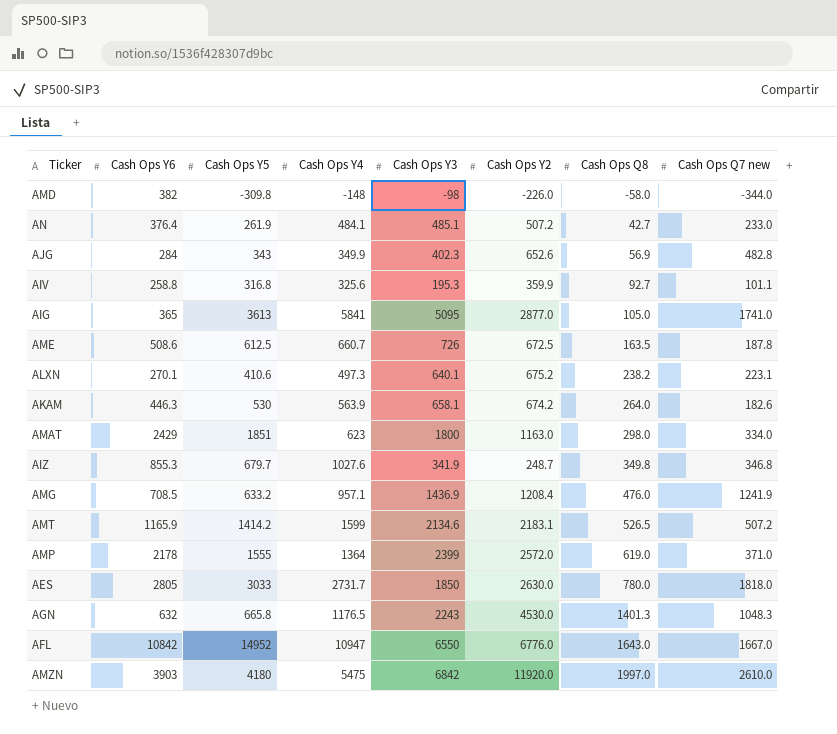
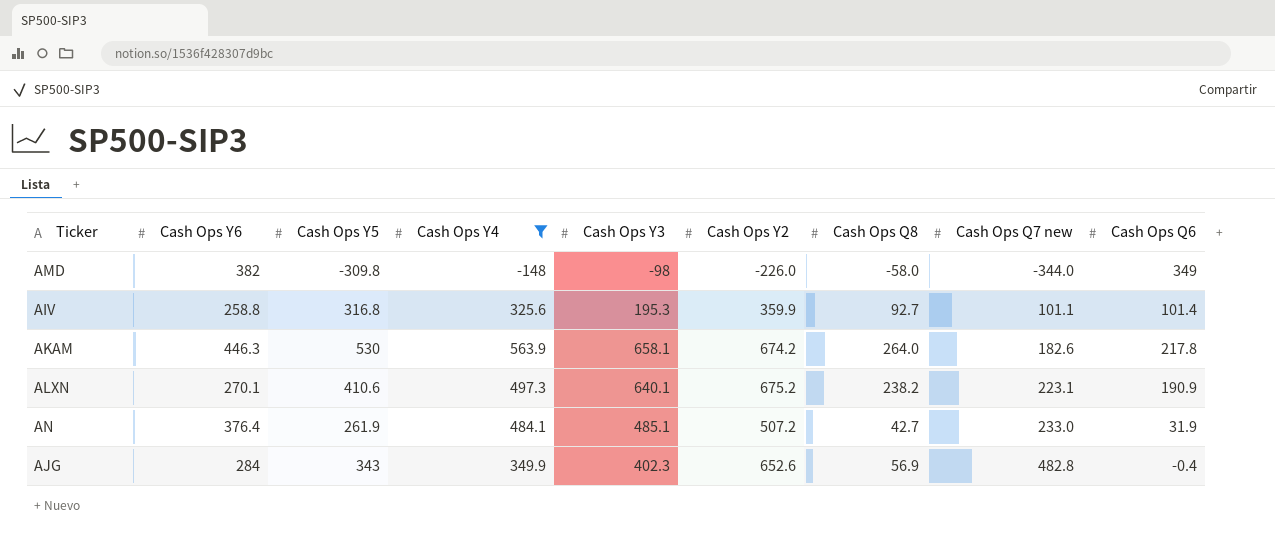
filter: none -> Cash Ops Y4 <= 563.9
row order: Cash Ops Q8 ascending -> Cash Ops Q7 new ascending
column Cash Ops Q6 | position: none -> 9

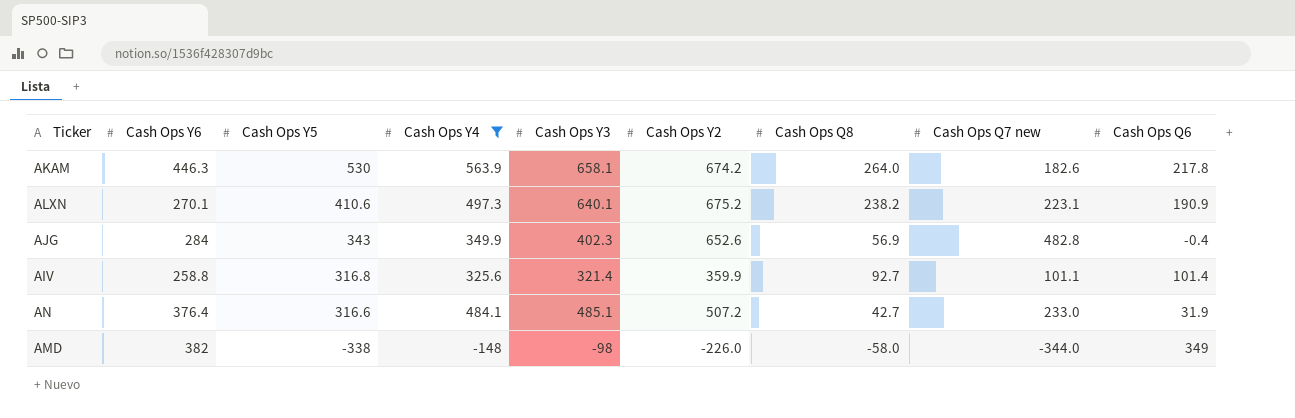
row order: Cash Ops Q7 new ascending -> Cash Ops Y5 descending
AIV | Cash Ops Y3: 195.3 -> 321.4
AN | Cash Ops Y5: 261.9 -> 316.6
AMD | Cash Ops Y5: -309.8 -> -338

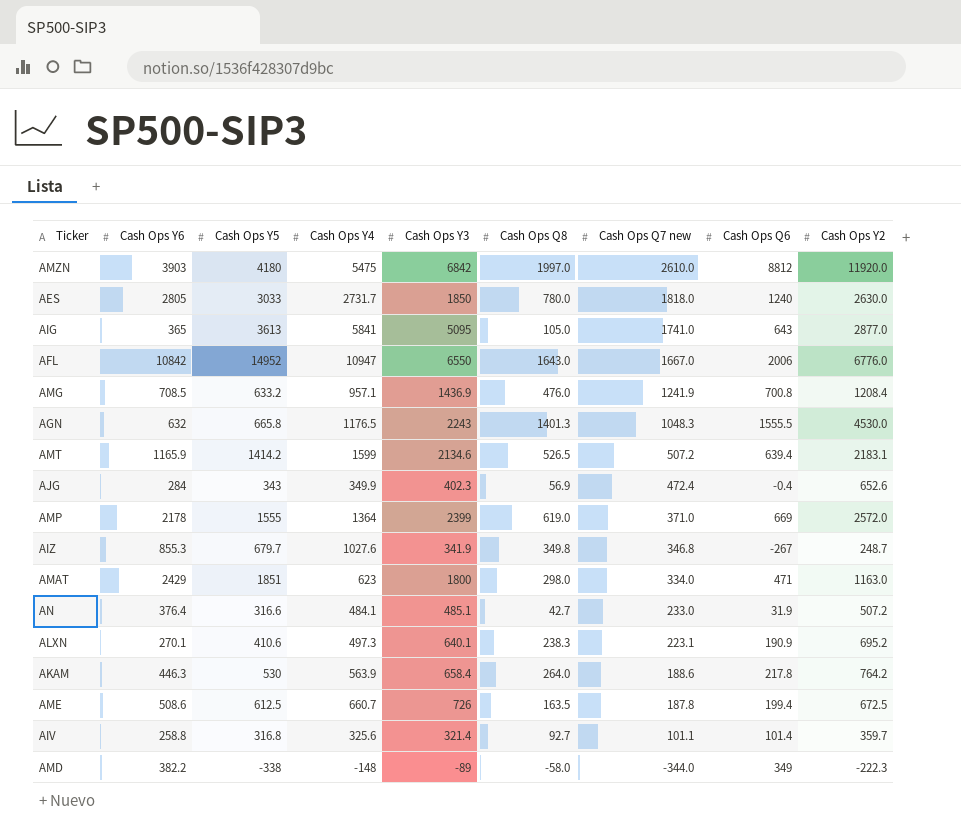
filter: Cash Ops Y4 <= 563.9 -> none
row order: Cash Ops Y5 descending -> Cash Ops Q7 new descending
column Cash Ops Y2 | position: 6 -> 9
AJG | Cash Ops Q7 new: 482.8 -> 472.4
ALXN | Cash Ops Q8: 238.2 -> 238.3
ALXN | Cash Ops Y2: 675.2 -> 695.2
AKAM | Cash Ops Y3: 658.1 -> 658.4
AKAM | Cash Ops Q7 new: 182.6 -> 188.6
AKAM | Cash Ops Y2: 674.2 -> 764.2
AIV | Cash Ops Y2: 359.9 -> 359.7
AMD | Cash Ops Y6: 382 -> 382.2
AMD | Cash Ops Y3: -98 -> -89
AMD | Cash Ops Y2: -226.0 -> -222.3

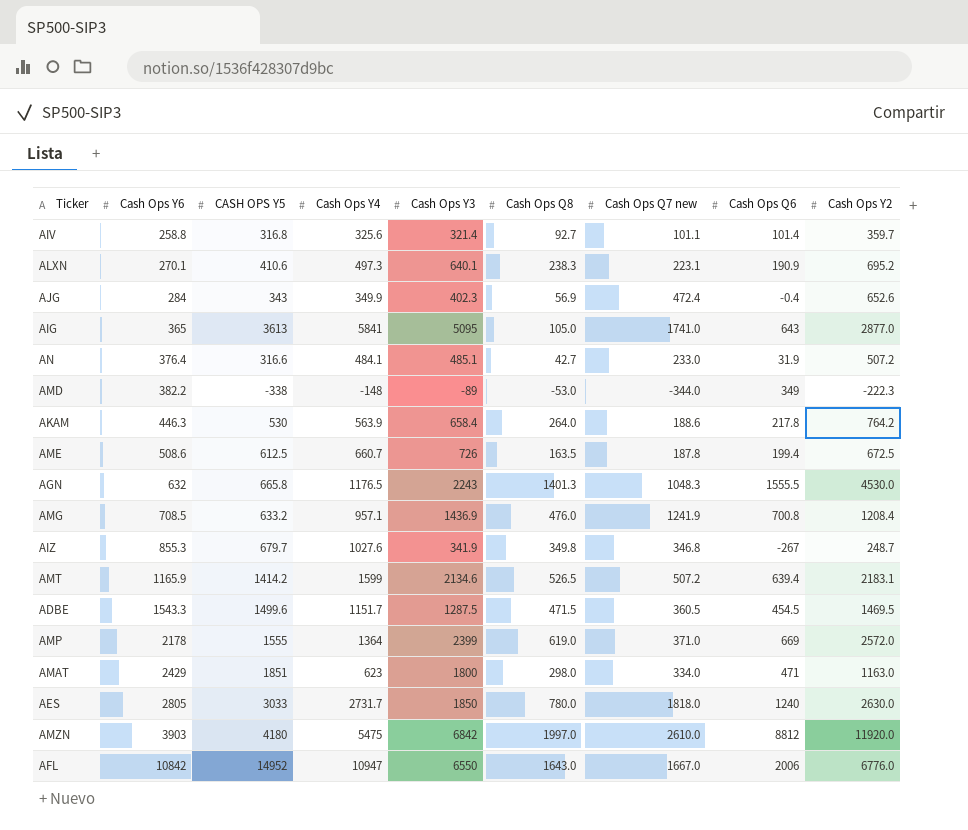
row order: Cash Ops Q7 new descending -> Cash Ops Y6 ascending
column name: Cash Ops Y5 -> CASH OPS Y5
AMD | Cash Ops Q8: -58.0 -> -53.0
row ADBE: none -> 1543.3 | 1499.6 | 1151.7 | 1287.5 | 471.5 | 360.5 | 454.5 | 1469.5

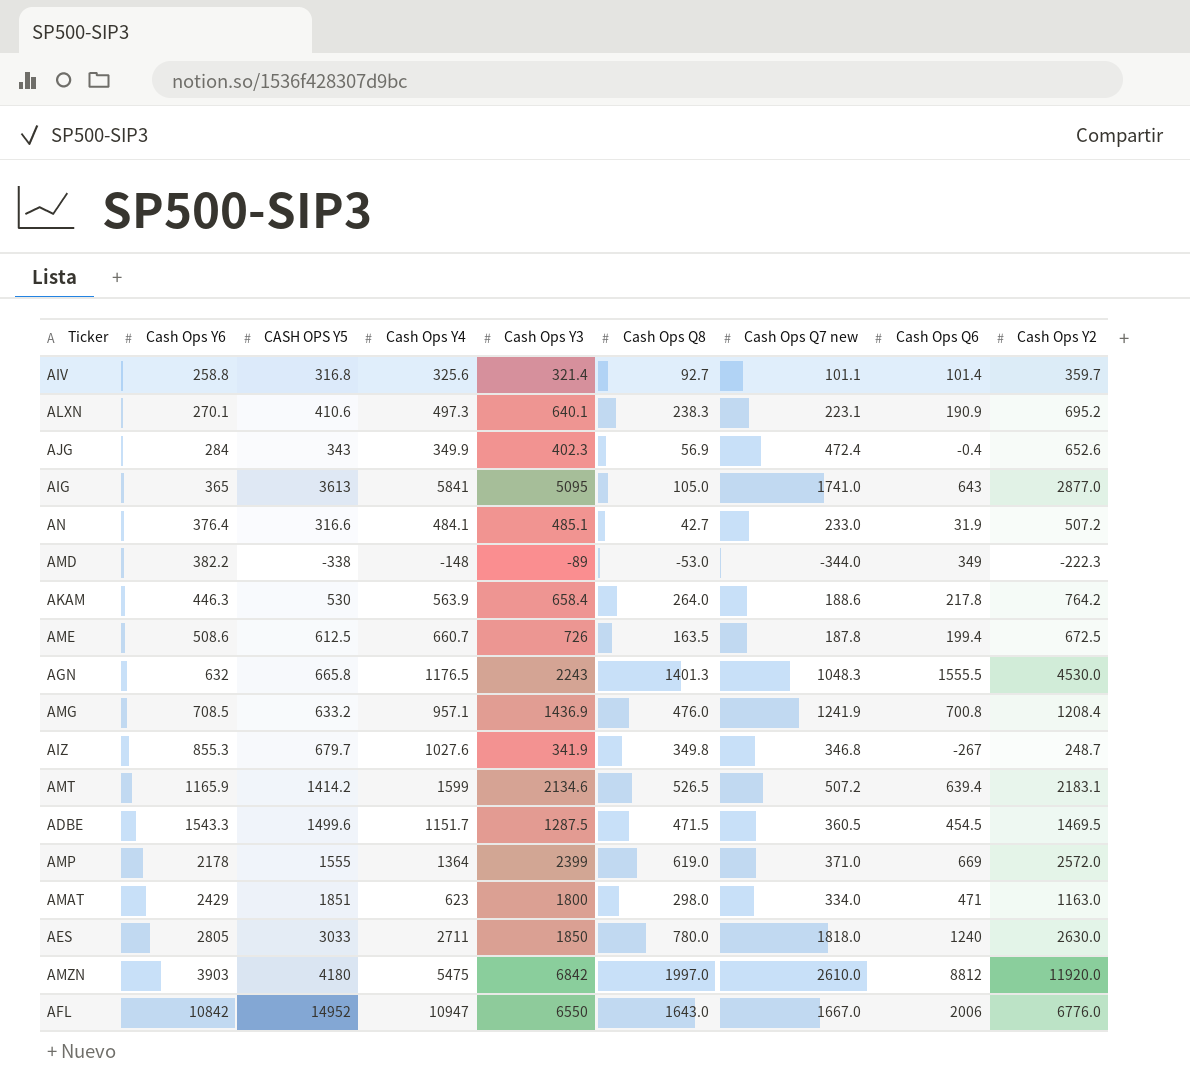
AES | Cash Ops Y4: 2731.7 -> 2711

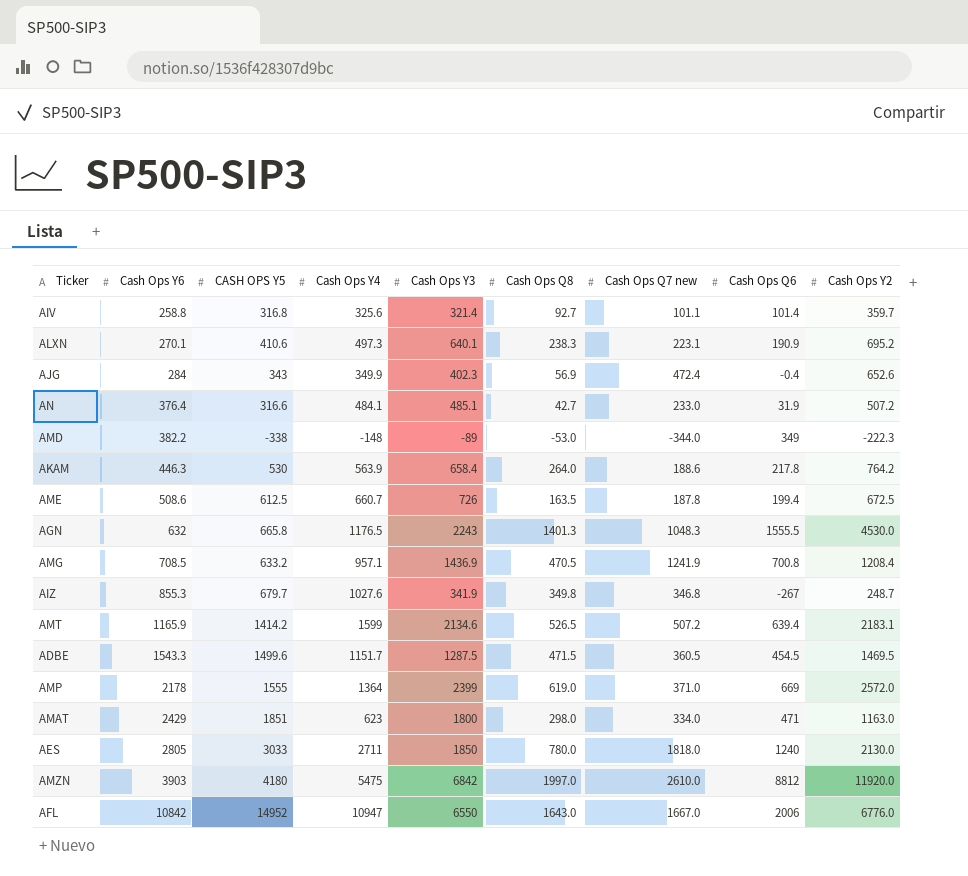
row AIG: 365 | 3613 | 5841 | 5095 | 105.0 | 1741.0 | 643 | 2877.0 -> none
AMG | Cash Ops Q8: 476.0 -> 470.5
AES | Cash Ops Y2: 2630.0 -> 2130.0

